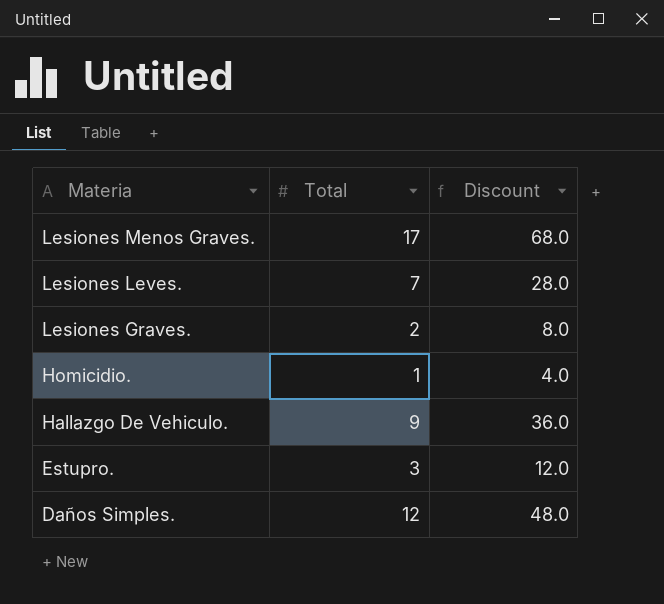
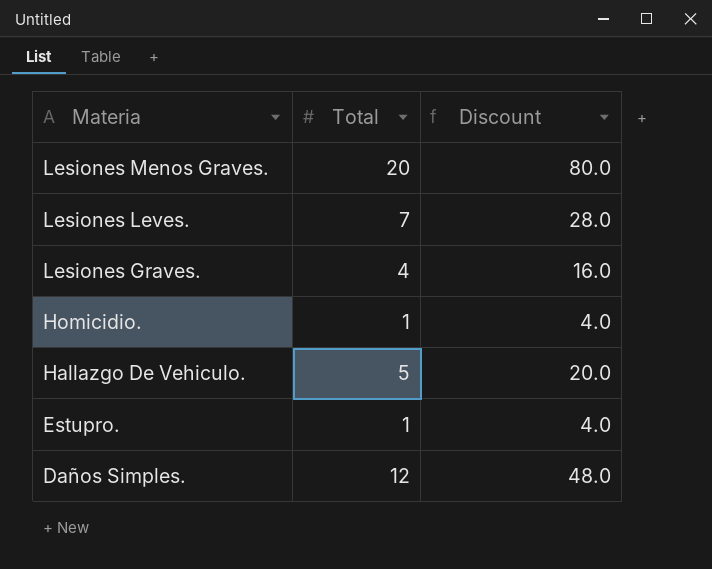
Lesiones Menos Graves. | Total: 17 -> 20
Lesiones Menos Graves. | Discount: 68.0 -> 80.0
Lesiones Graves. | Total: 2 -> 4
Lesiones Graves. | Discount: 8.0 -> 16.0
Hallazgo De Vehiculo. | Total: 9 -> 5
Hallazgo De Vehiculo. | Discount: 36.0 -> 20.0
Estupro. | Total: 3 -> 1
Estupro. | Discount: 12.0 -> 4.0

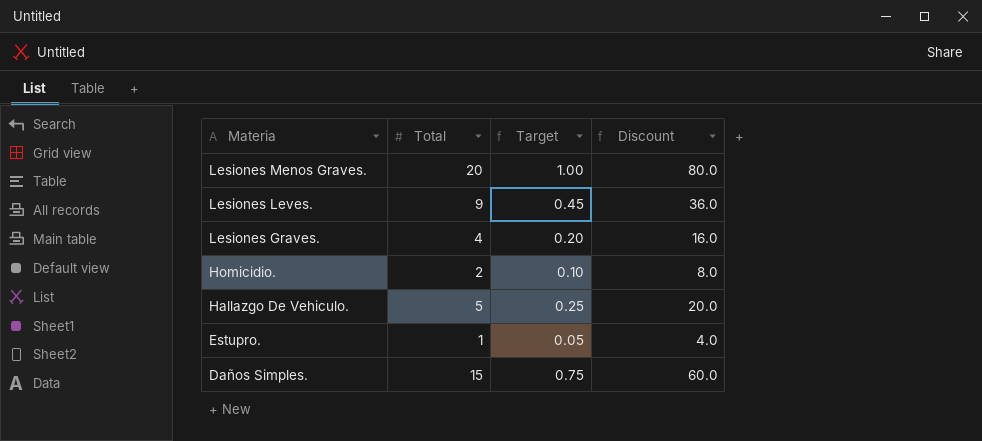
column Target | formula: none -> [Total] * 0.05
Lesiones Leves. | Total: 7 -> 9
Lesiones Leves. | Discount: 28.0 -> 36.0
Homicidio. | Total: 1 -> 2
Homicidio. | Discount: 4.0 -> 8.0
Daños Simples. | Total: 12 -> 15
Daños Simples. | Discount: 48.0 -> 60.0

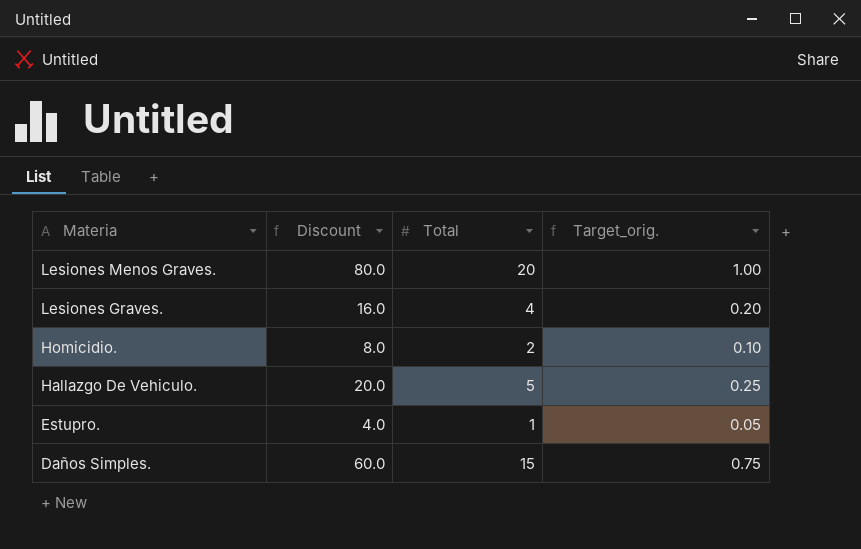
column Discount | position: 4 -> 2
column name: Target -> Target_orig.
row Lesiones Leves.: 9 | 0.45 | 36.0 -> none

